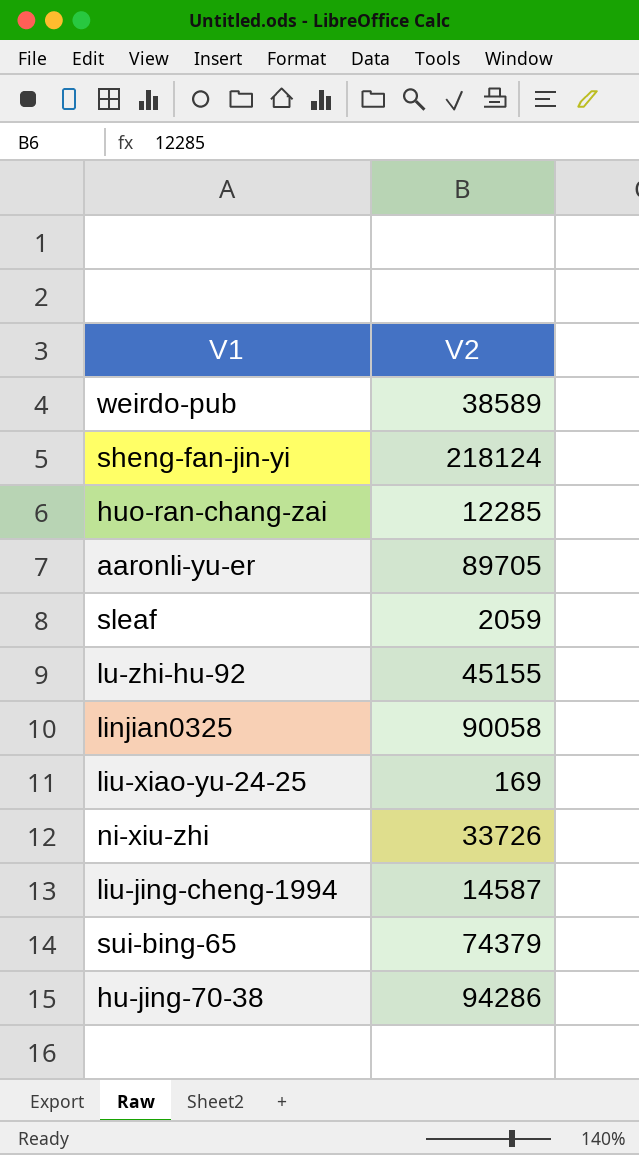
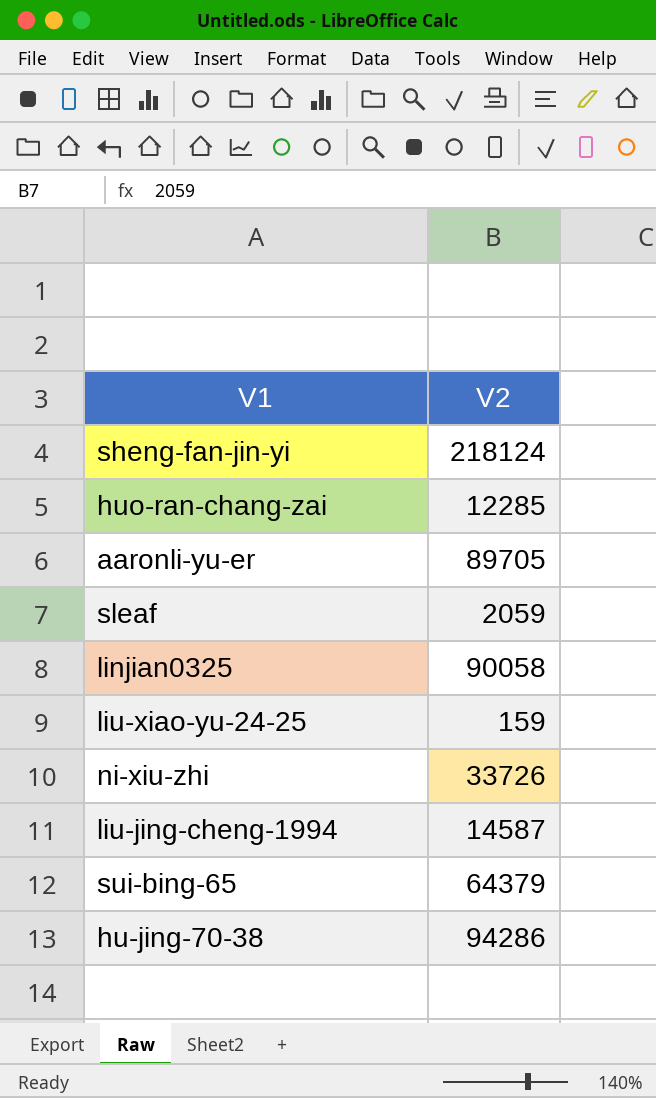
row weirdo-pub: 38589 -> none
row lu-zhi-hu-92: 45155 -> none
liu-xiao-yu-24-25 | V2: 169 -> 159
sui-bing-65 | V2: 74379 -> 64379

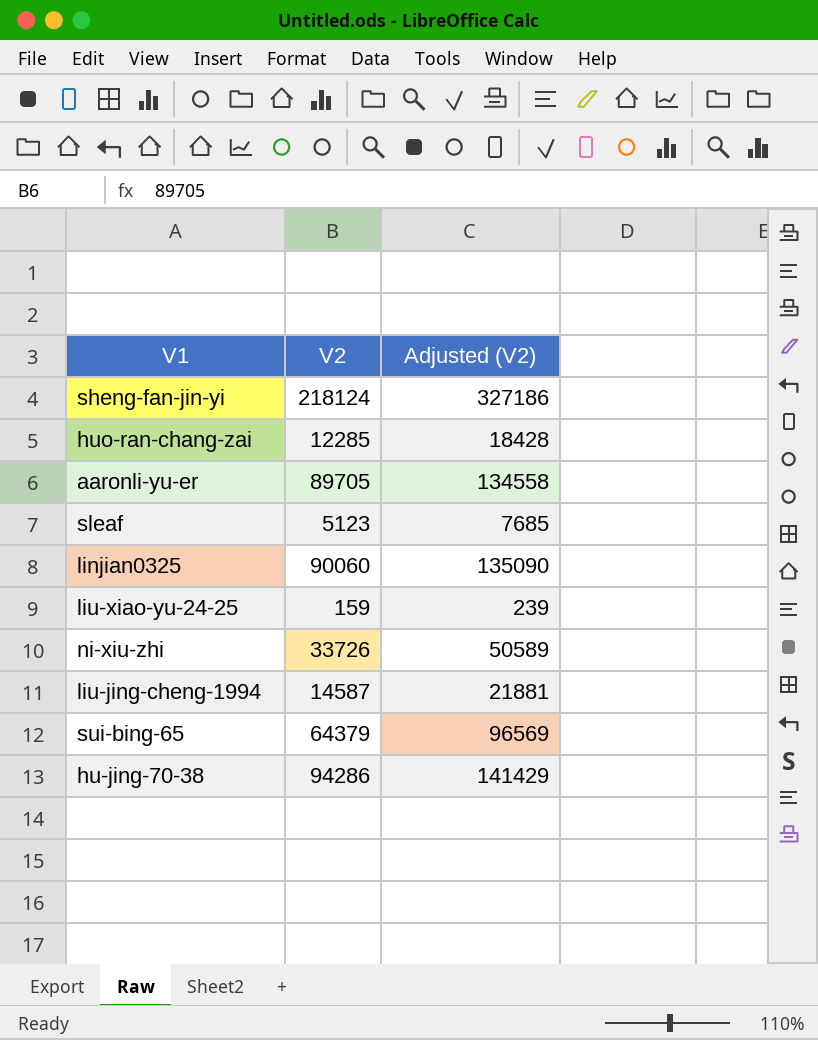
column Adjusted (V2) | formula: none -> [V2] * 1.5
sleaf | V2: 2059 -> 5123
linjian0325 | V2: 90058 -> 90060

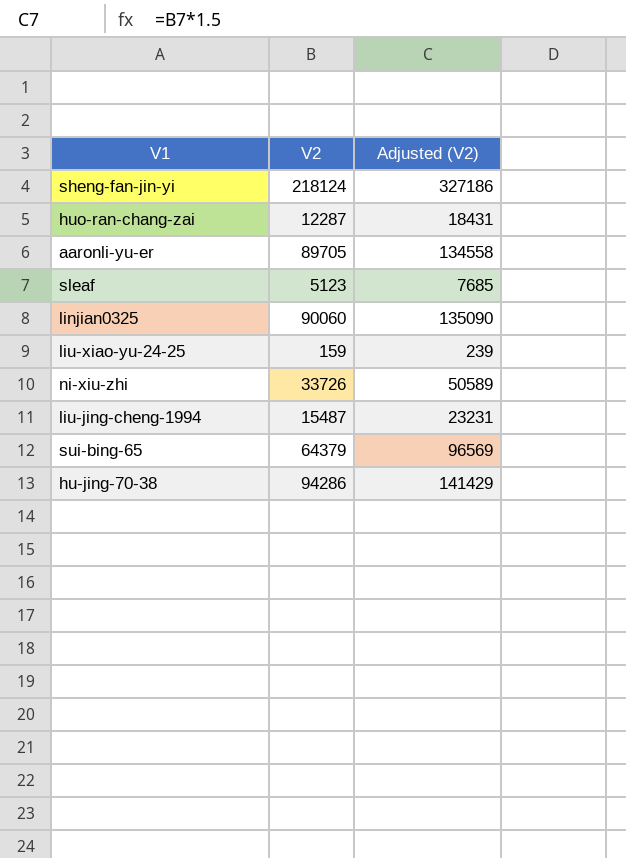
huo-ran-chang-zai | V2: 12285 -> 12287
huo-ran-chang-zai | Adjusted (V2): 18428 -> 18431
liu-jing-cheng-1994 | V2: 14587 -> 15487
liu-jing-cheng-1994 | Adjusted (V2): 21881 -> 23231

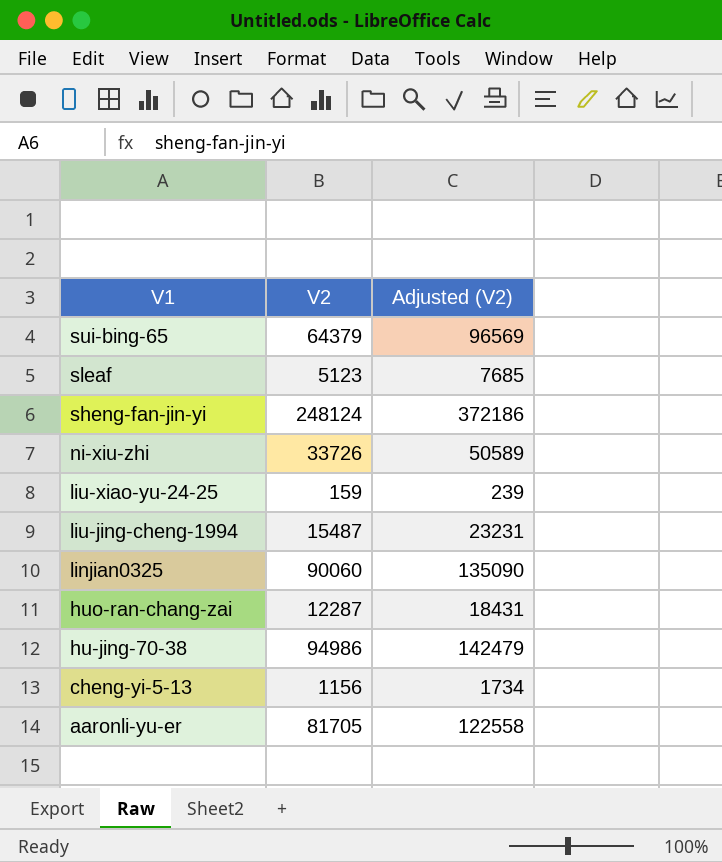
row order: none -> V1 descending
sheng-fan-jin-yi | V2: 218124 -> 248124
sheng-fan-jin-yi | Adjusted (V2): 327186 -> 372186
hu-jing-70-38 | V2: 94286 -> 94986
hu-jing-70-38 | Adjusted (V2): 141429 -> 142479
row cheng-yi-5-13: none -> 1156 | 1734
aaronli-yu-er | V2: 89705 -> 81705
aaronli-yu-er | Adjusted (V2): 134558 -> 122558

